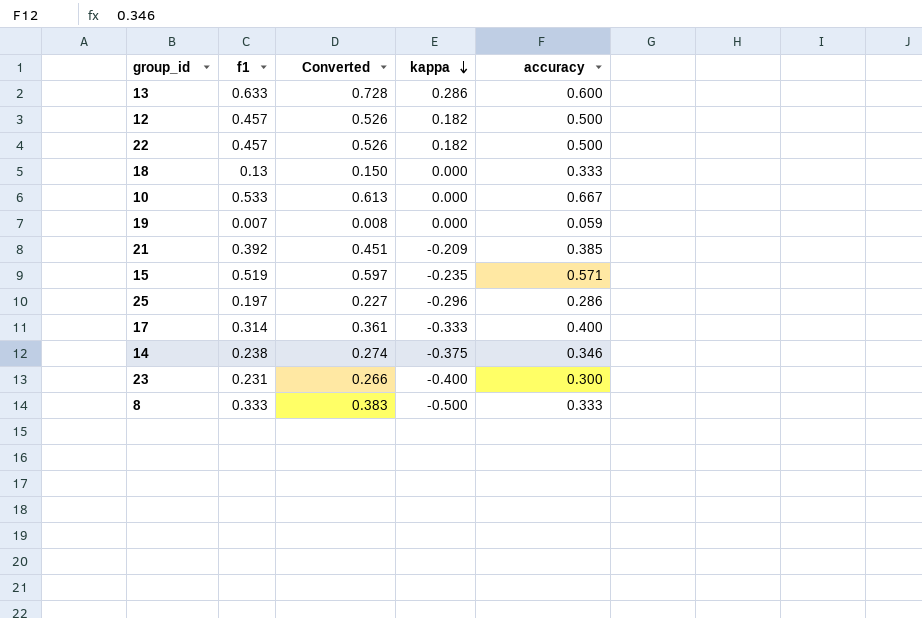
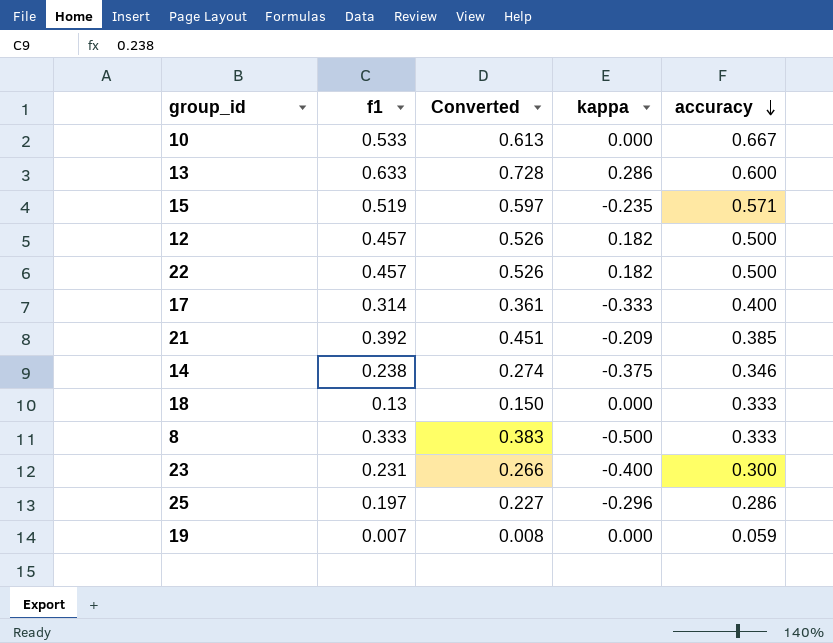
row order: kappa descending -> accuracy descending

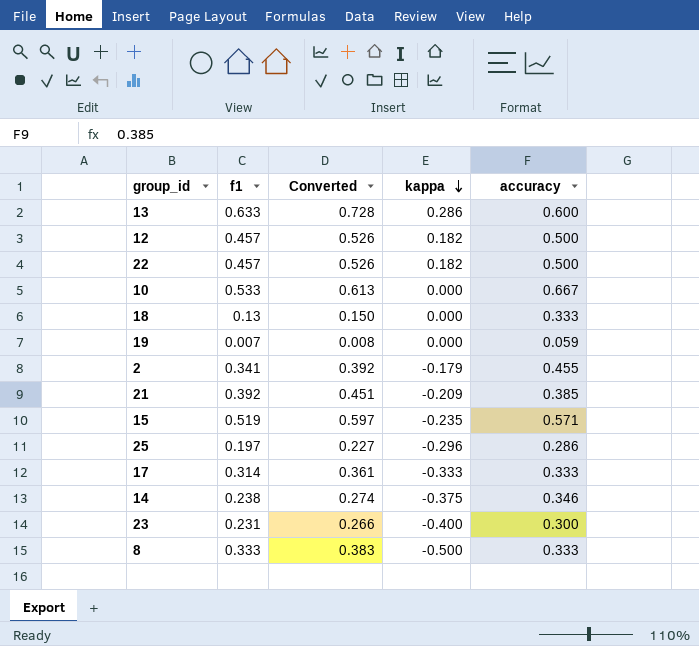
row order: accuracy descending -> kappa descending
row 2: none -> 0.341 | 0.392 | -0.179 | 0.455
17 | accuracy: 0.400 -> 0.333

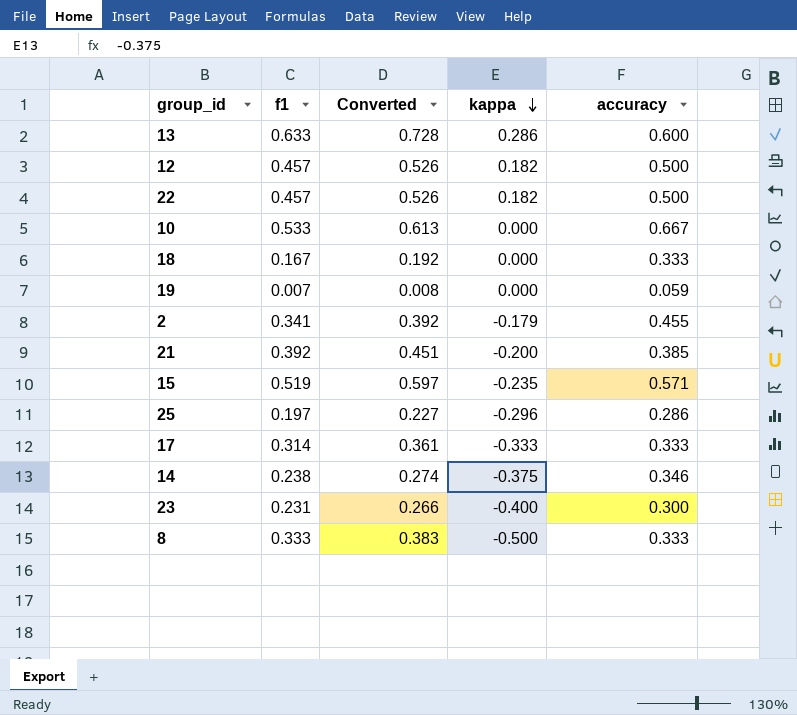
18 | f1: 0.13 -> 0.167
18 | Converted: 0.150 -> 0.192
21 | kappa: -0.209 -> -0.200

